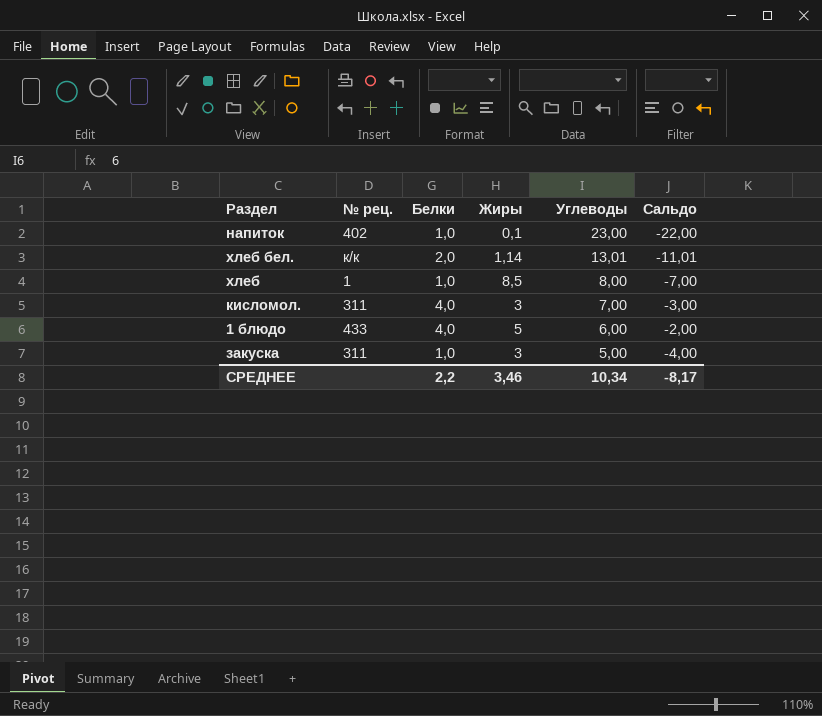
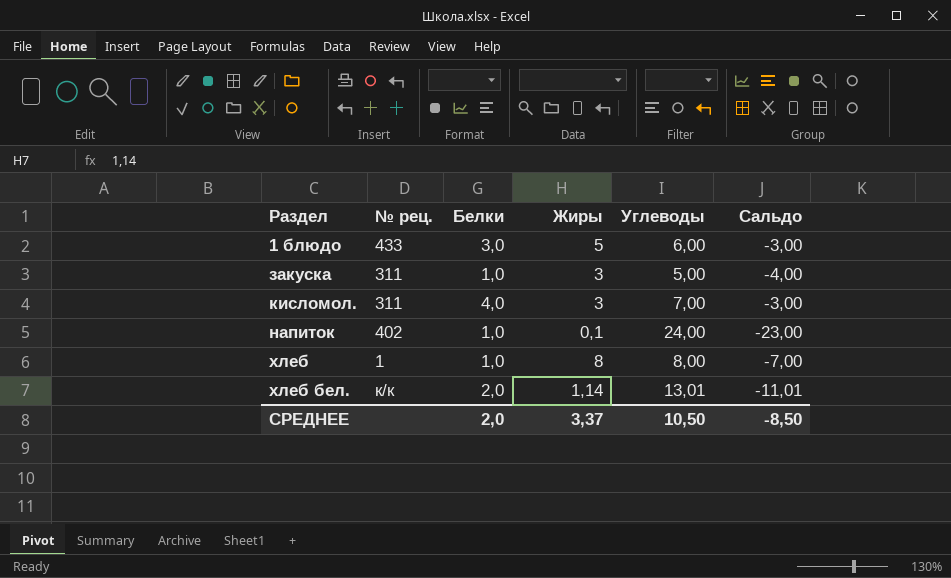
row order: Углеводы descending -> Раздел ascending
1 блюдо | Белки: 4,0 -> 3,0
1 блюдо | Сальдо: -2,00 -> -3,00
напиток | Углеводы: 23,00 -> 24,00
напиток | Сальдо: -22,00 -> -23,00
хлеб | Жиры: 8,5 -> 8
СРЕДНЕЕ | Белки: 2,2 -> 2,0
СРЕДНЕЕ | Жиры: 3,46 -> 3,37
СРЕДНЕЕ | Углеводы: 10,34 -> 10,50
СРЕДНЕЕ | Сальдо: -8,17 -> -8,50

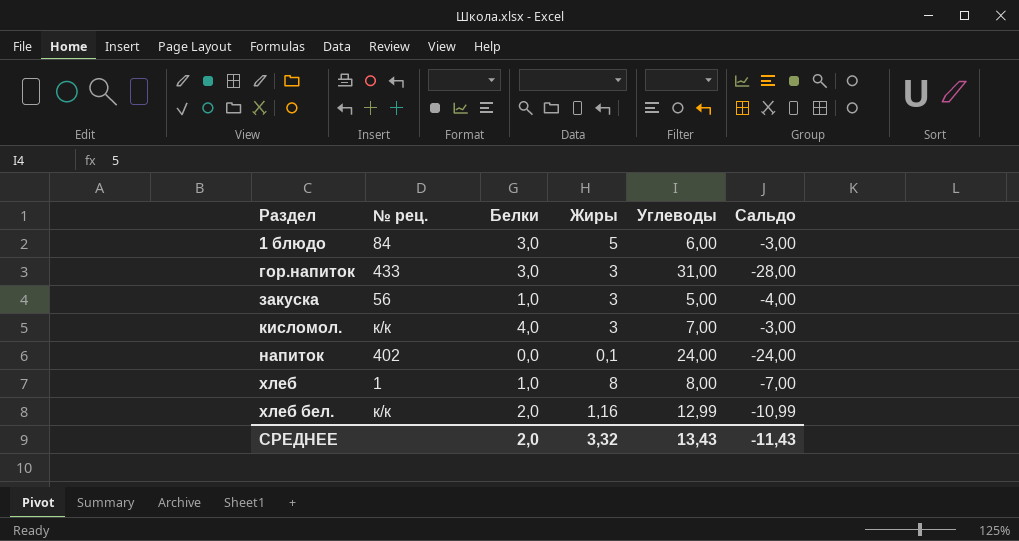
1 блюдо | № рец.: 433 -> 84
row гор.напиток: none -> 433 | 3,0 | 3 | 31,00 | -28,00
закуска | № рец.: 311 -> 56
кисломол. | № рец.: 311 -> к/к
напиток | Белки: 1,0 -> 0,0
напиток | Сальдо: -23,00 -> -24,00
хлеб бел. | Жиры: 1,14 -> 1,16
хлеб бел. | Углеводы: 13,01 -> 12,99
хлеб бел. | Сальдо: -11,01 -> -10,99
СРЕДНЕЕ | Жиры: 3,37 -> 3,32
СРЕДНЕЕ | Углеводы: 10,50 -> 13,43
СРЕДНЕЕ | Сальдо: -8,50 -> -11,43

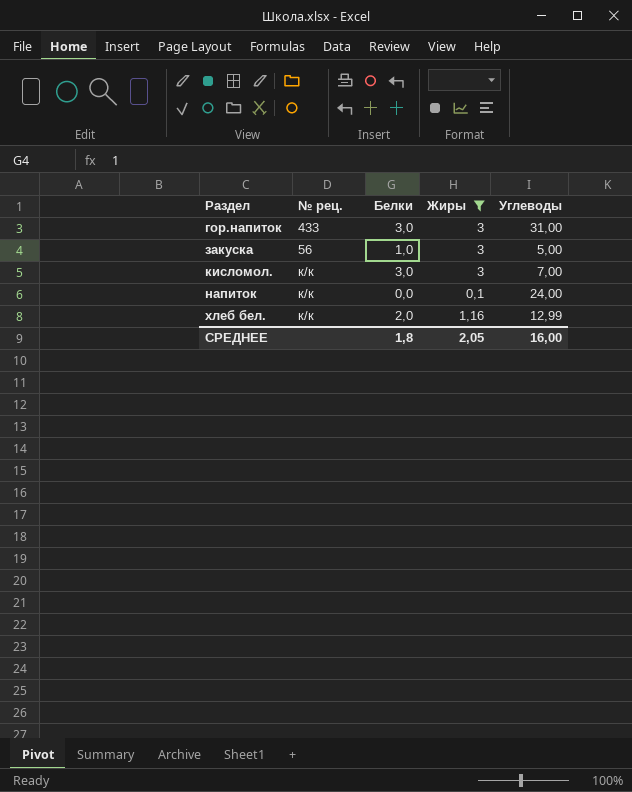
filter: none -> Жиры <= 3
column Сальдо | formula: [Белки] - [Углеводы] -> none
кисломол. | Белки: 4,0 -> 3,0
напиток | № рец.: 402 -> к/к
СРЕДНЕЕ | Белки: 2,0 -> 1,8
СРЕДНЕЕ | Жиры: 3,32 -> 2,05
СРЕДНЕЕ | Углеводы: 13,43 -> 16,00

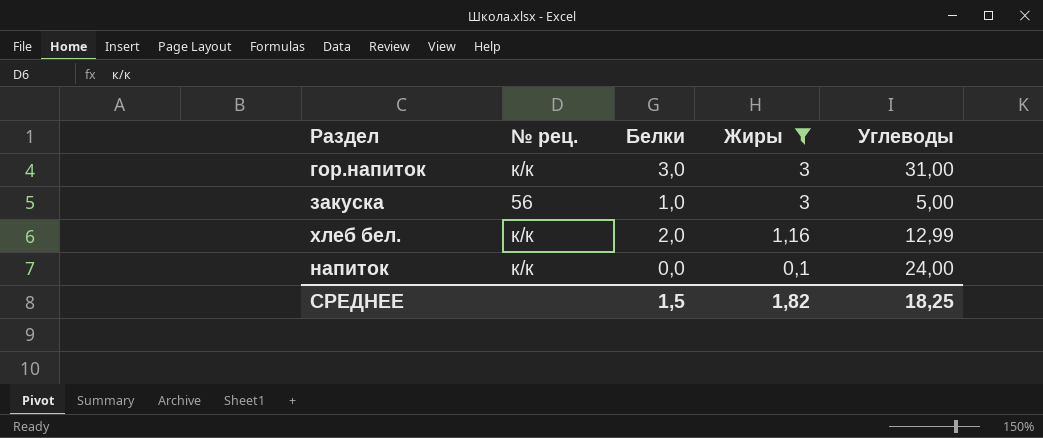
row order: Раздел ascending -> Жиры descending
row кисломол.: к/к | 3,0 | 3 | 7,00 -> none
гор.напиток | № рец.: 433 -> к/к
СРЕДНЕЕ | Белки: 1,8 -> 1,5
СРЕДНЕЕ | Жиры: 2,05 -> 1,82
СРЕДНЕЕ | Углеводы: 16,00 -> 18,25

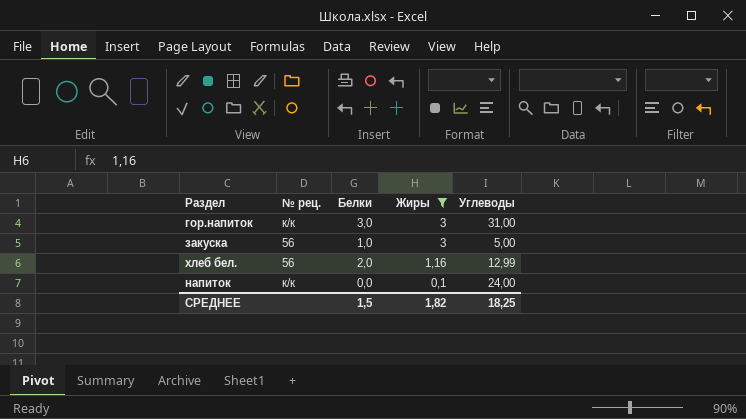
хлеб бел. | № рец.: к/к -> 56

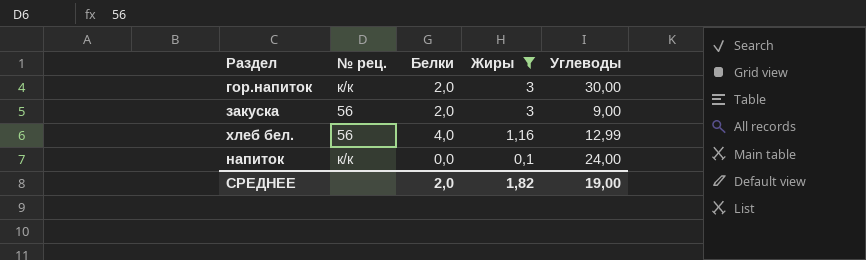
гор.напиток | Белки: 3,0 -> 2,0
гор.напиток | Углеводы: 31,00 -> 30,00
закуска | Белки: 1,0 -> 2,0
закуска | Углеводы: 5,00 -> 9,00
хлеб бел. | Белки: 2,0 -> 4,0
СРЕДНЕЕ | Белки: 1,5 -> 2,0
СРЕДНЕЕ | Углеводы: 18,25 -> 19,00

